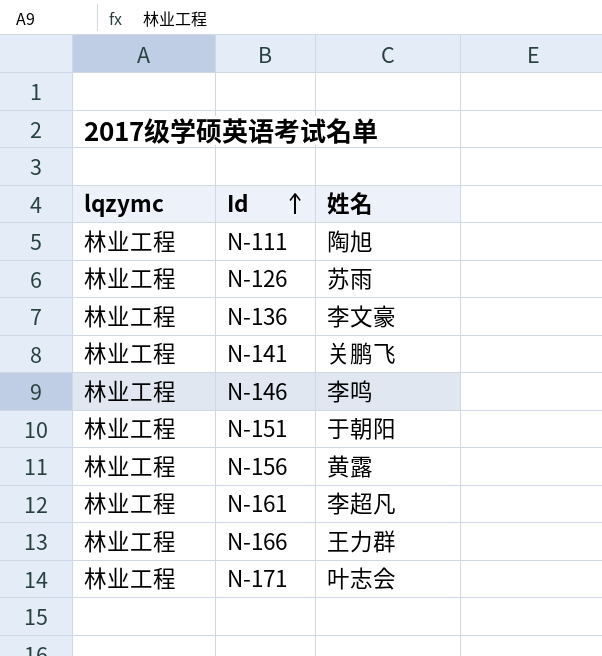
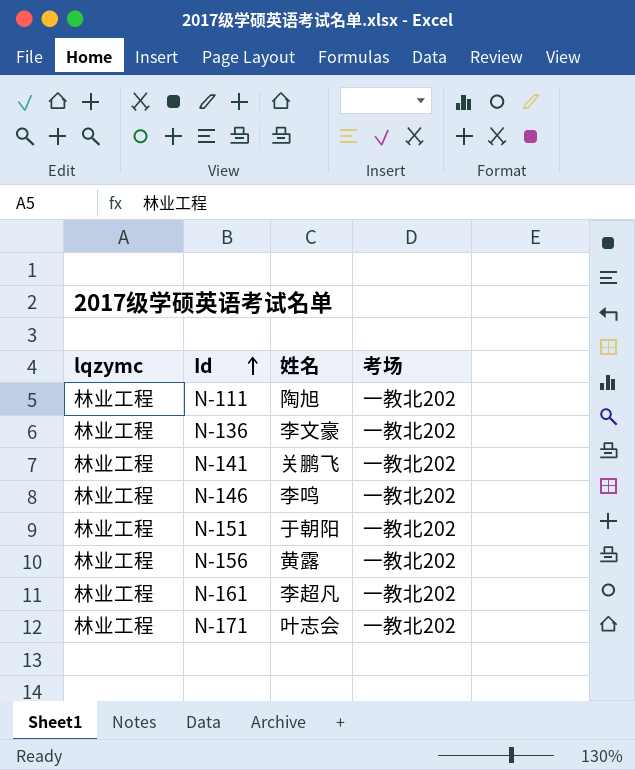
column 考场 | position: none -> 4
row N-126: 林业工程 | 苏雨 -> none
row N-166: 林业工程 | 王力群 -> none

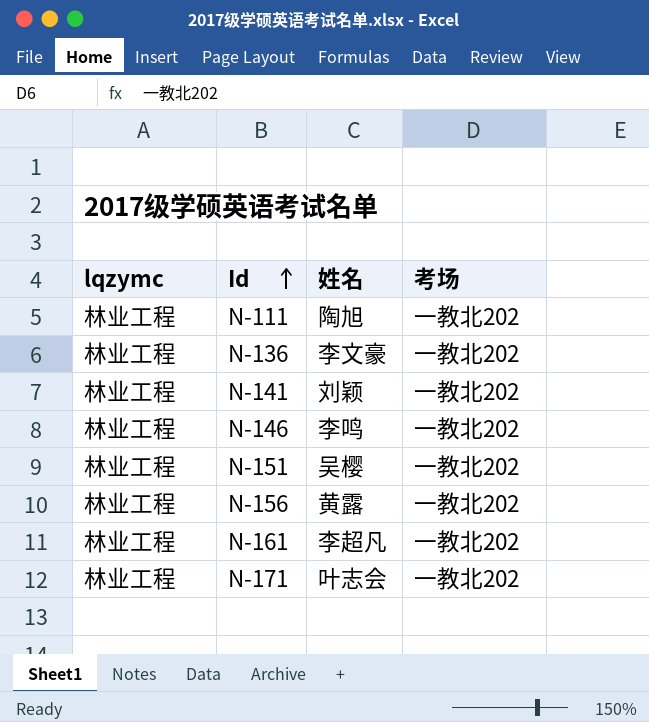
N-141 | 姓名: 关鹏飞 -> 刘颖
N-151 | 姓名: 于朝阳 -> 吴樱

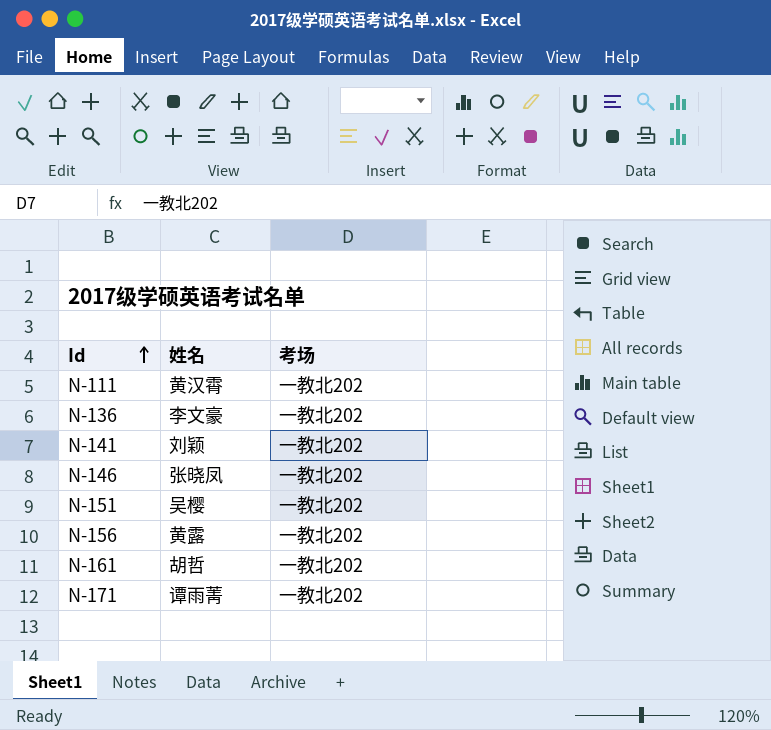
column lqzymc | position: 1 -> none
N-111 | 姓名: 陶旭 -> 黄汉霄
N-146 | 姓名: 李鸣 -> 张晓凤
N-161 | 姓名: 李超凡 -> 胡哲
N-171 | 姓名: 叶志会 -> 谭雨菁

